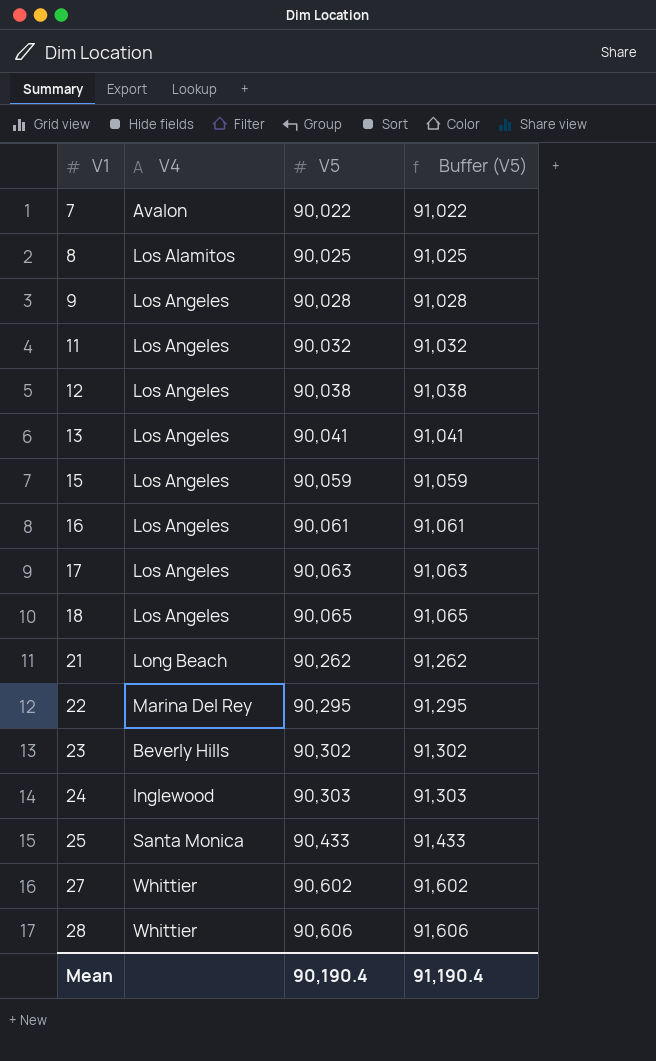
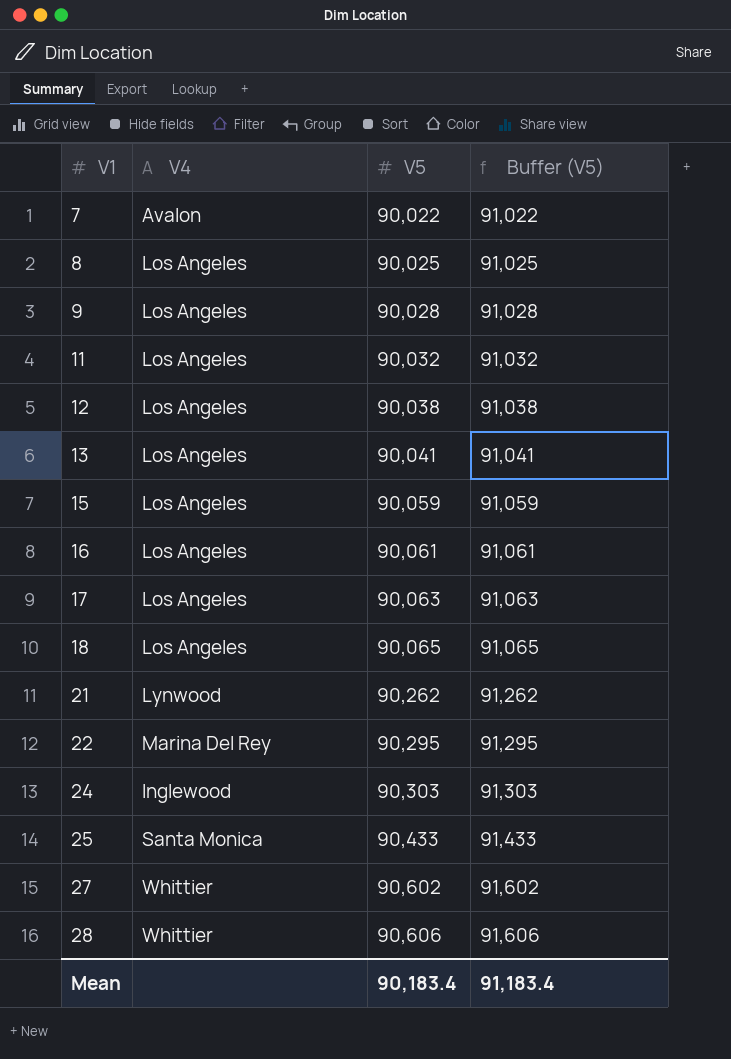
row 23: Beverly Hills | 90,302 | 91,302 -> none
8 | V4: Los Alamitos -> Los Angeles
21 | V4: Long Beach -> Lynwood
Mean | V5: 90,190.4 -> 90,183.4
Mean | Buffer (V5): 91,190.4 -> 91,183.4

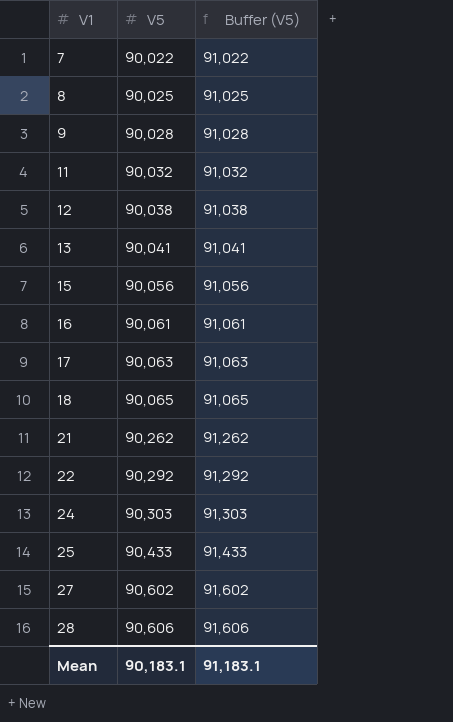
column V4 | position: 2 -> none
15 | V5: 90,059 -> 90,056
15 | Buffer (V5): 91,059 -> 91,056
22 | V5: 90,295 -> 90,292
22 | Buffer (V5): 91,295 -> 91,292
Mean | V5: 90,183.4 -> 90,183.1
Mean | Buffer (V5): 91,183.4 -> 91,183.1

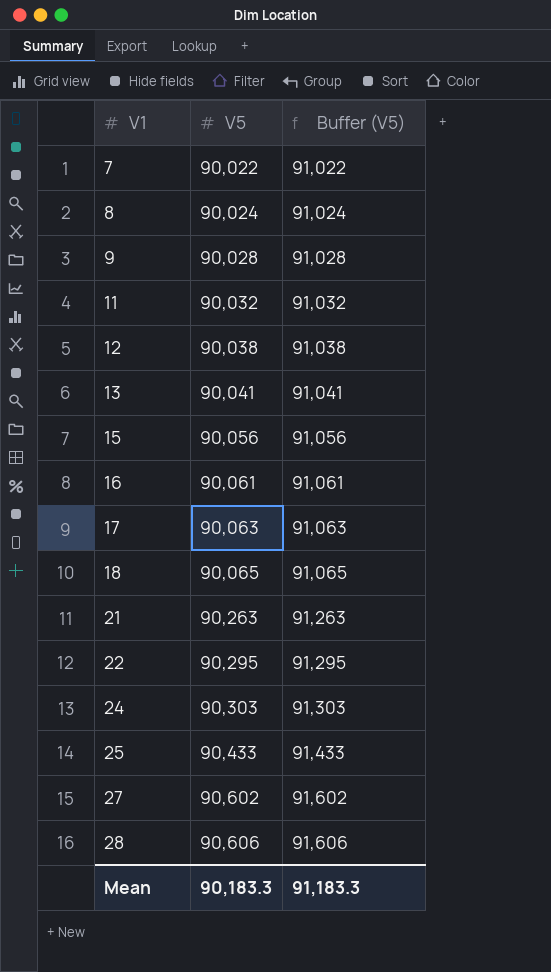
8 | V5: 90,025 -> 90,024
8 | Buffer (V5): 91,025 -> 91,024
21 | V5: 90,262 -> 90,263
21 | Buffer (V5): 91,262 -> 91,263
22 | V5: 90,292 -> 90,295
22 | Buffer (V5): 91,292 -> 91,295
Mean | V5: 90,183.1 -> 90,183.3
Mean | Buffer (V5): 91,183.1 -> 91,183.3

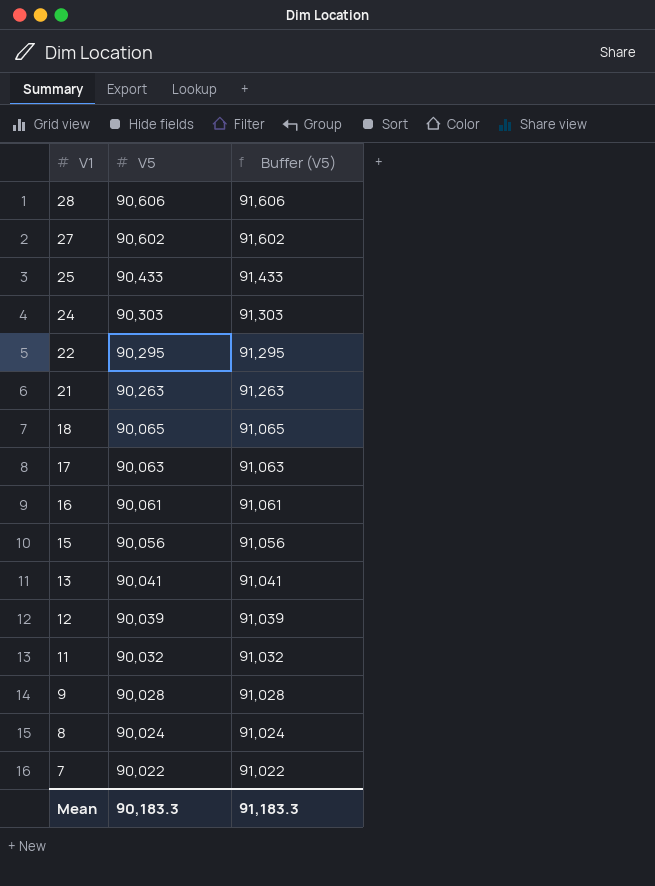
row order: V1 ascending -> V1 descending
12 | V5: 90,038 -> 90,039
12 | Buffer (V5): 91,038 -> 91,039

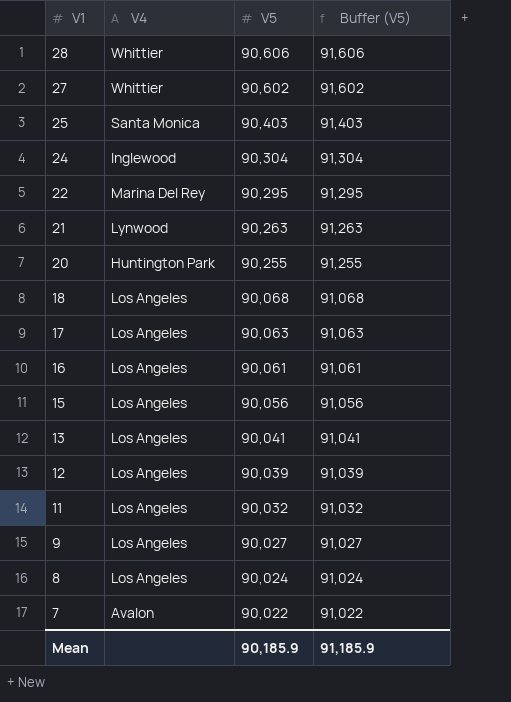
column V4 | position: none -> 2
25 | V5: 90,433 -> 90,403
25 | Buffer (V5): 91,433 -> 91,403
24 | V5: 90,303 -> 90,304
24 | Buffer (V5): 91,303 -> 91,304
row 20: none -> Huntington Park | 90,255 | 91,255
18 | V5: 90,065 -> 90,068
18 | Buffer (V5): 91,065 -> 91,068
9 | V5: 90,028 -> 90,027
9 | Buffer (V5): 91,028 -> 91,027
Mean | V5: 90,183.3 -> 90,185.9
Mean | Buffer (V5): 91,183.3 -> 91,185.9

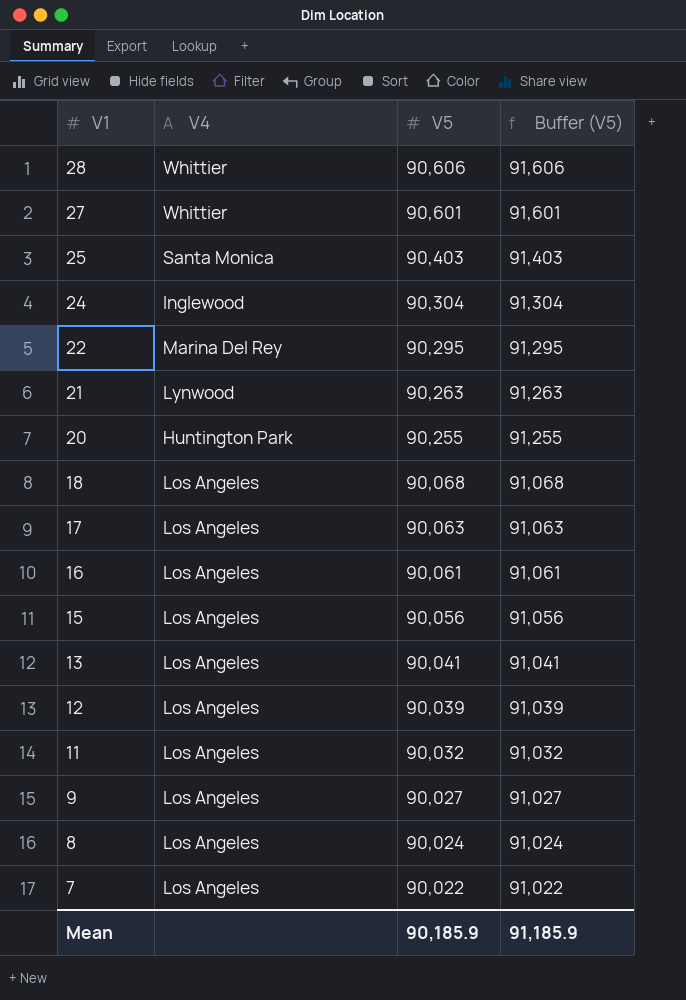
27 | V5: 90,602 -> 90,601
27 | Buffer (V5): 91,602 -> 91,601
7 | V4: Avalon -> Los Angeles

